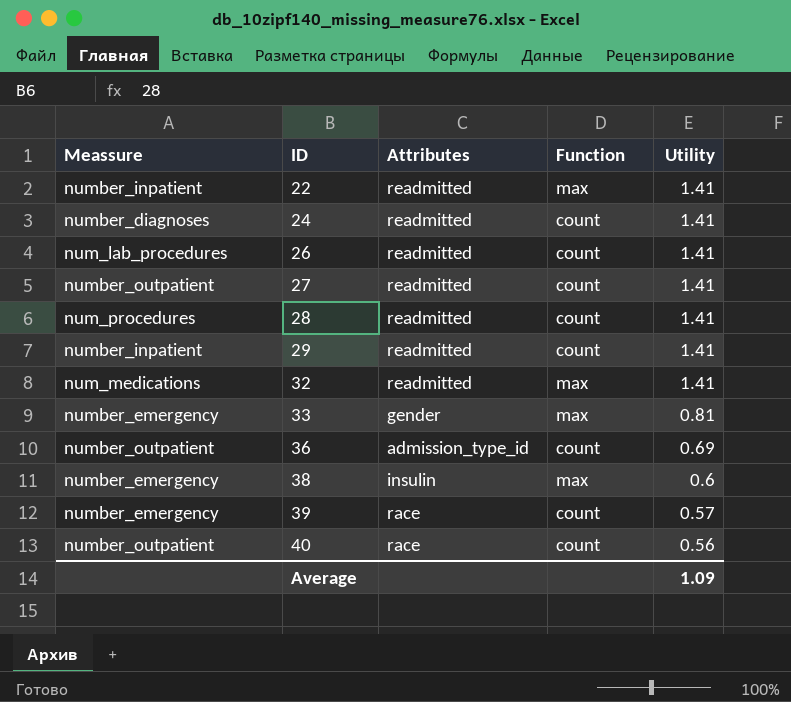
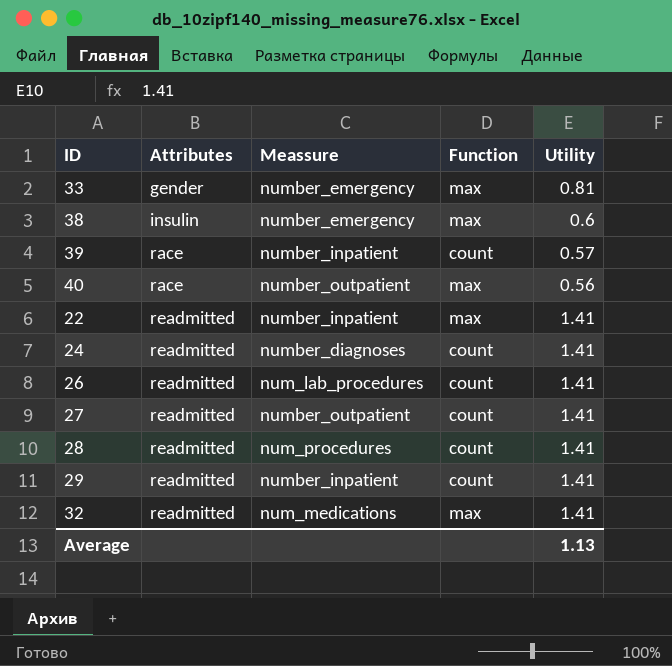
row order: ID ascending -> Attributes ascending
column Meassure | position: 1 -> 3
row 36: number_outpatient | admission_type_id | count | 0.69 -> none
39 | Meassure: number_emergency -> number_inpatient
40 | Function: count -> max
Average | Utility: 1.09 -> 1.13

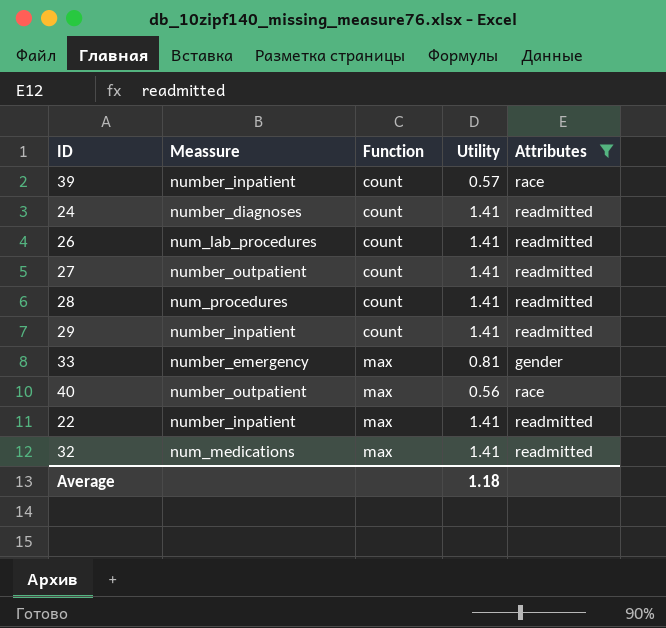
filter: none -> Attributes != insulin
row order: Attributes ascending -> Function ascending
column Attributes | position: 2 -> 5
Average | Utility: 1.13 -> 1.18

